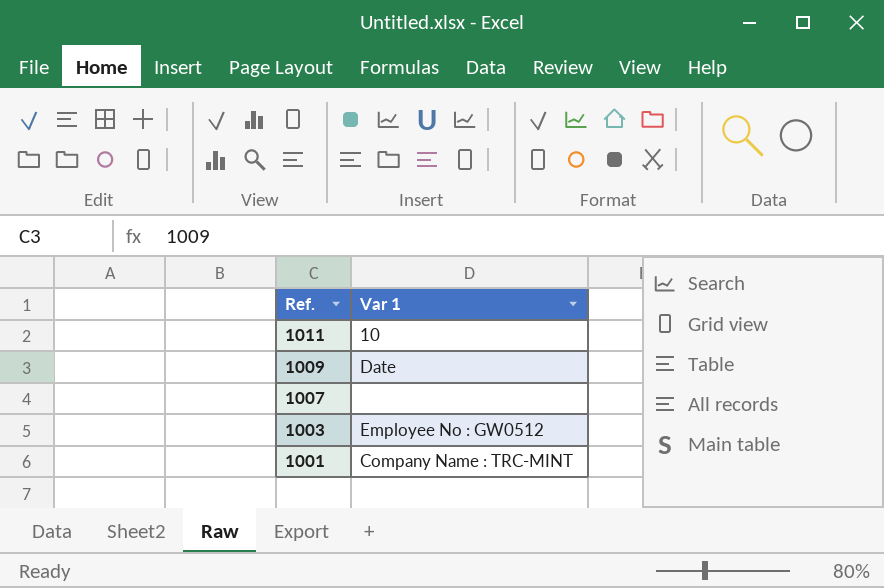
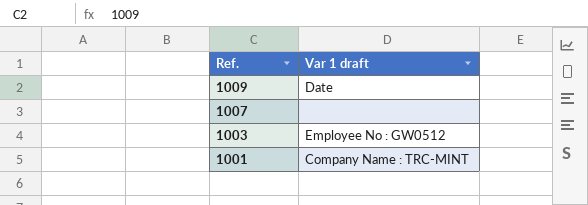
column name: Var 1 -> Var 1 draft
row 1011: 10 -> none

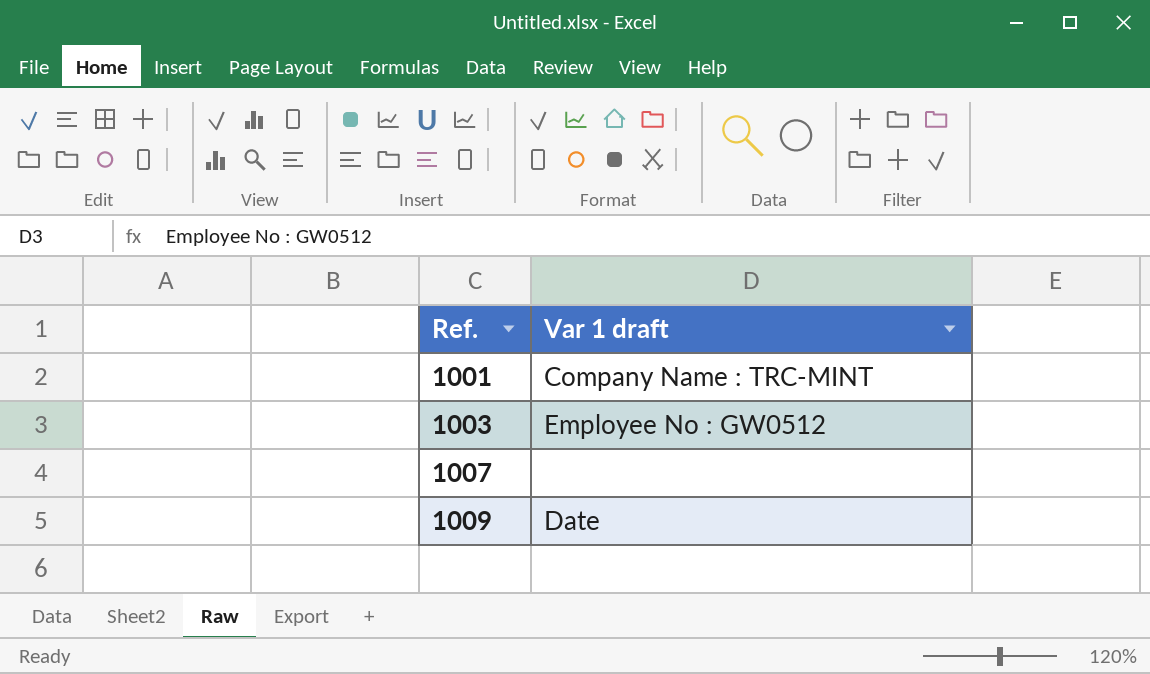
row order: Ref. descending -> Ref. ascending

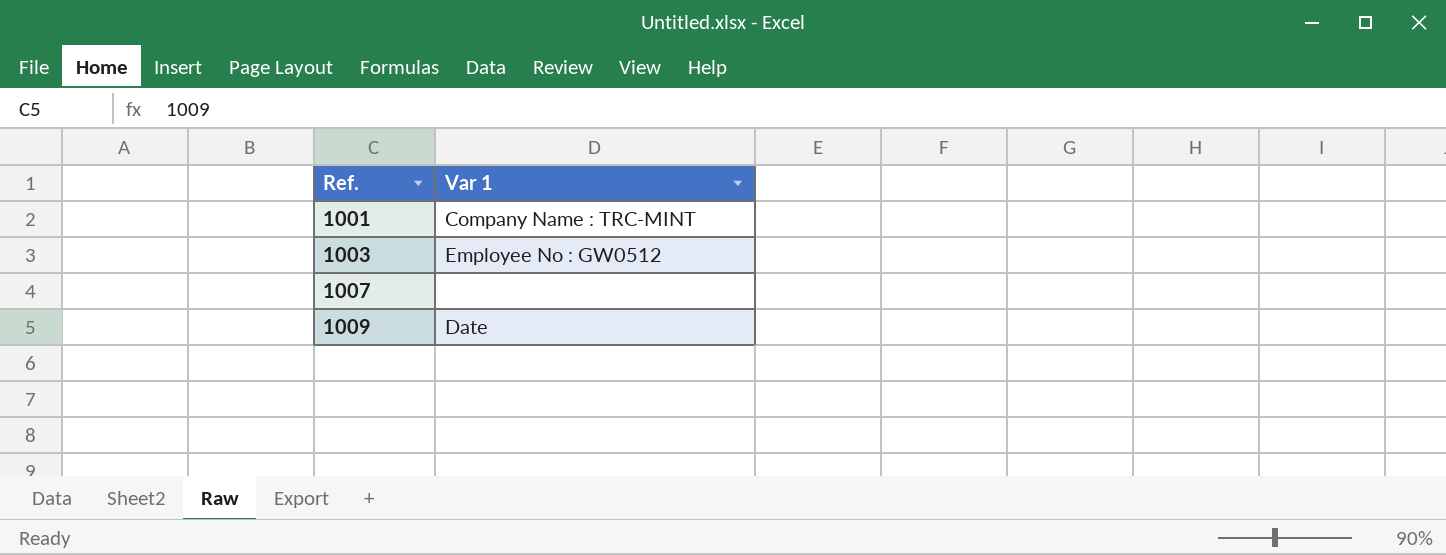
column name: Var 1 draft -> Var 1

